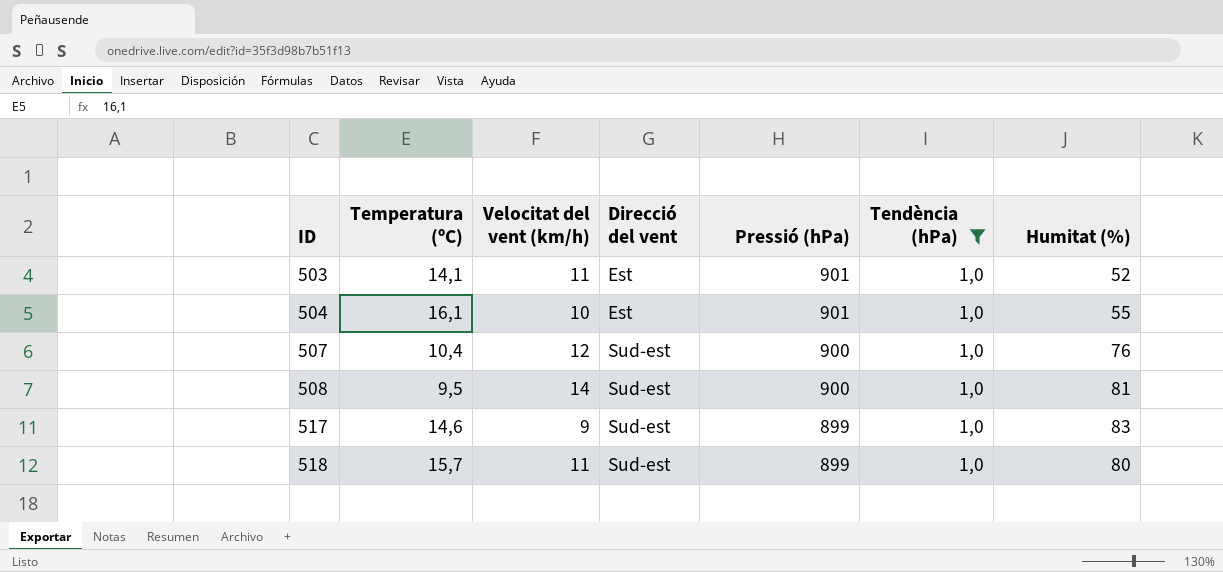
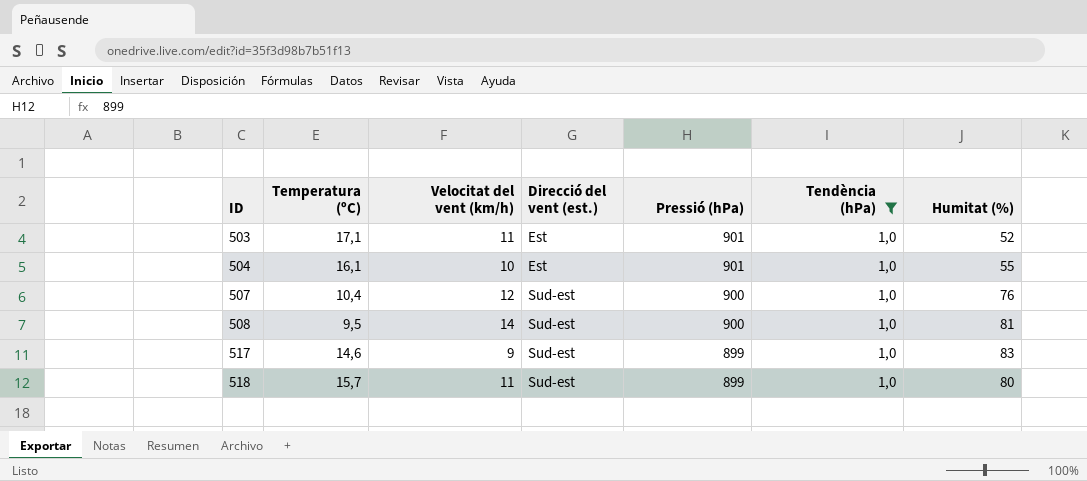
column name: Direcció del vent -> Direcció del vent (est.)
503 | Temperatura (ºC): 14,1 -> 17,1

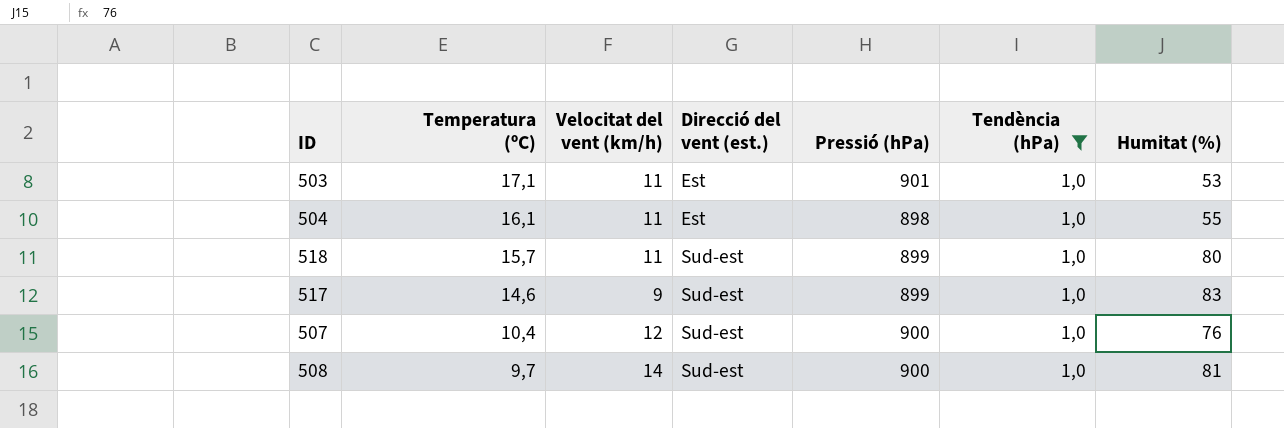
row order: ID ascending -> Temperatura (ºC) descending
503 | Humitat (%): 52 -> 53
504 | Velocitat del vent (km/h): 10 -> 11
504 | Pressió (hPa): 901 -> 898
508 | Temperatura (ºC): 9,5 -> 9,7

